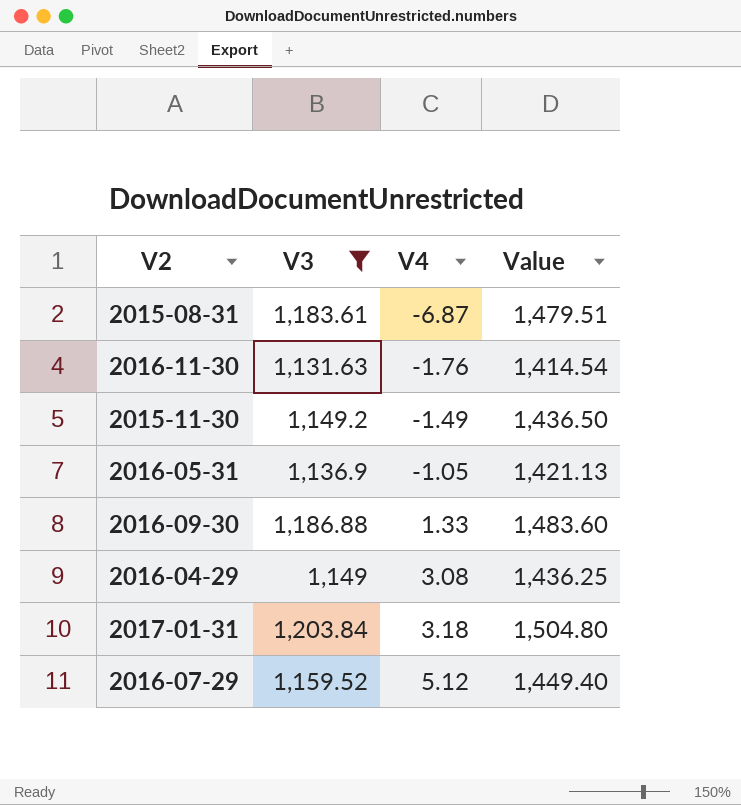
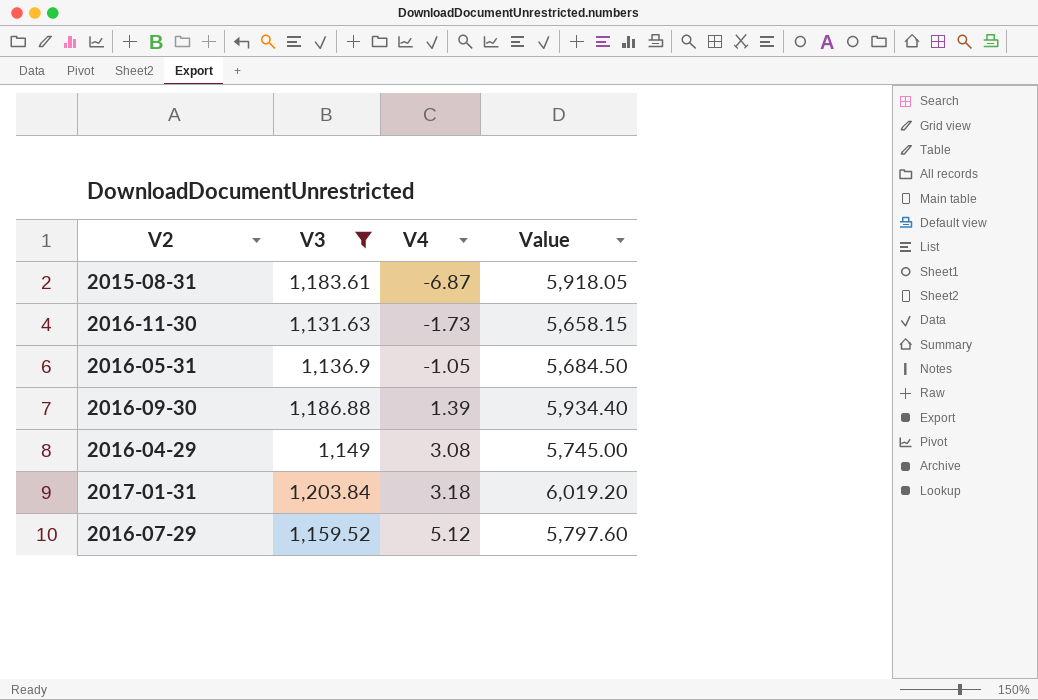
column Value | formula: [V3] * 1.25 -> [V3] * 5
row 2015-11-30: 1,149.2 | -1.49 | 1,436.50 -> none
2016-11-30 | V4: -1.76 -> -1.73
2016-09-30 | V4: 1.33 -> 1.39

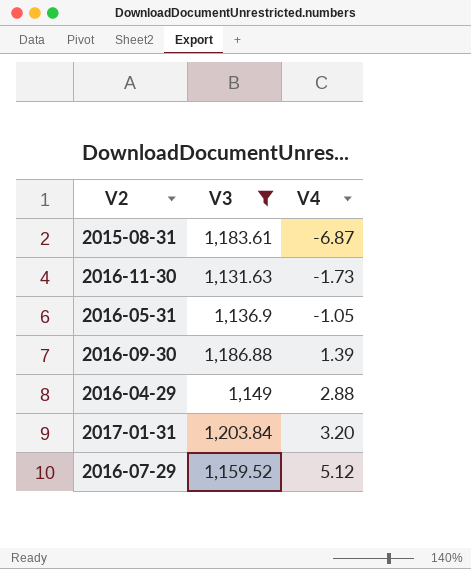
column Value | formula: [V3] * 5 -> none
2016-04-29 | V4: 3.08 -> 2.88
2017-01-31 | V4: 3.18 -> 3.20

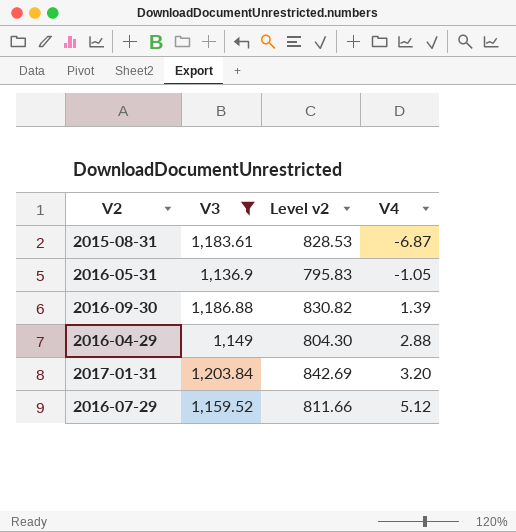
column Level v2 | formula: none -> [V3] * 0.7
row 2016-11-30: 1,131.63 | -1.73 -> none

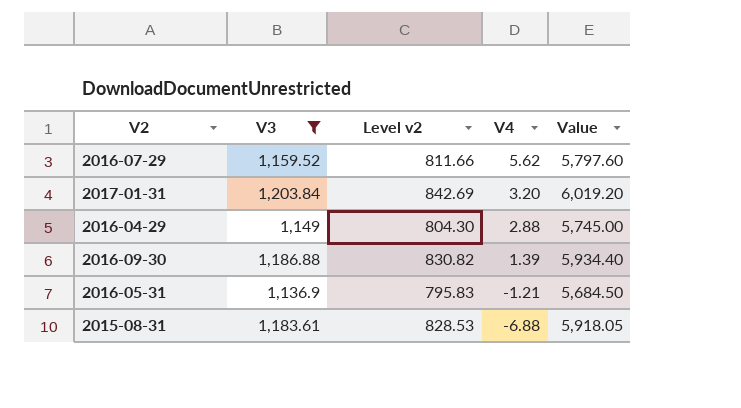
row order: V4 ascending -> V4 descending
column Value | formula: none -> [V3] * 5
2016-07-29 | V4: 5.12 -> 5.62
2016-05-31 | V4: -1.05 -> -1.21
2015-08-31 | V4: -6.87 -> -6.88

